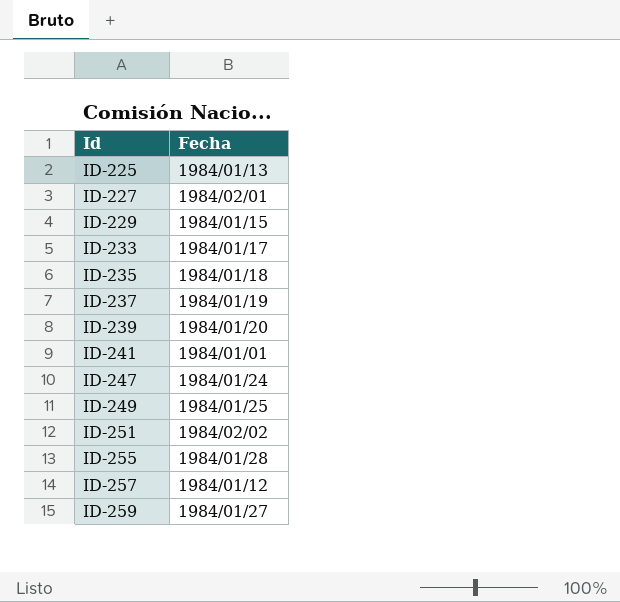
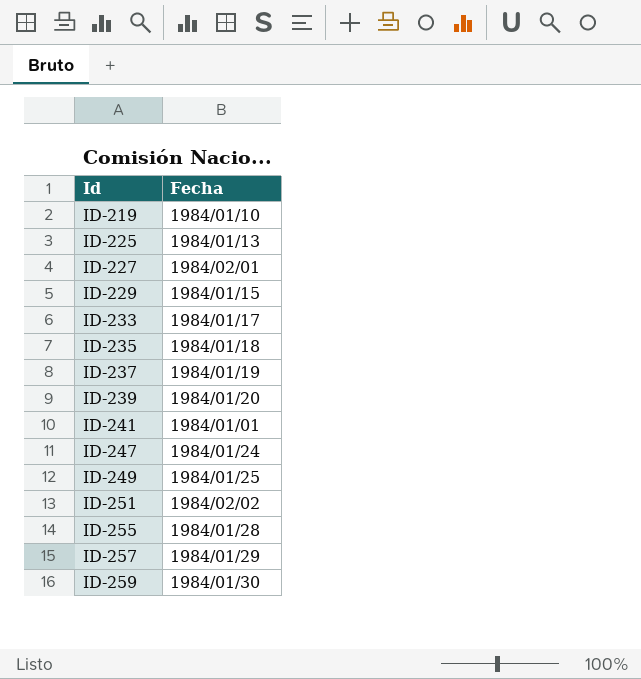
row ID-219: none -> 1984/01/10
ID-257 | Fecha: 1984/01/12 -> 1984/01/29
ID-259 | Fecha: 1984/01/27 -> 1984/01/30

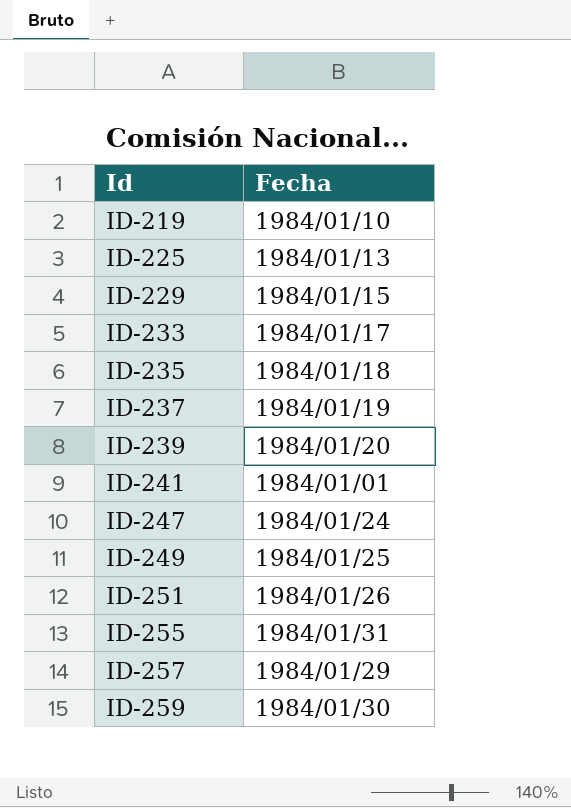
row ID-227: 1984/02/01 -> none
ID-251 | Fecha: 1984/02/02 -> 1984/01/26
ID-255 | Fecha: 1984/01/28 -> 1984/01/31

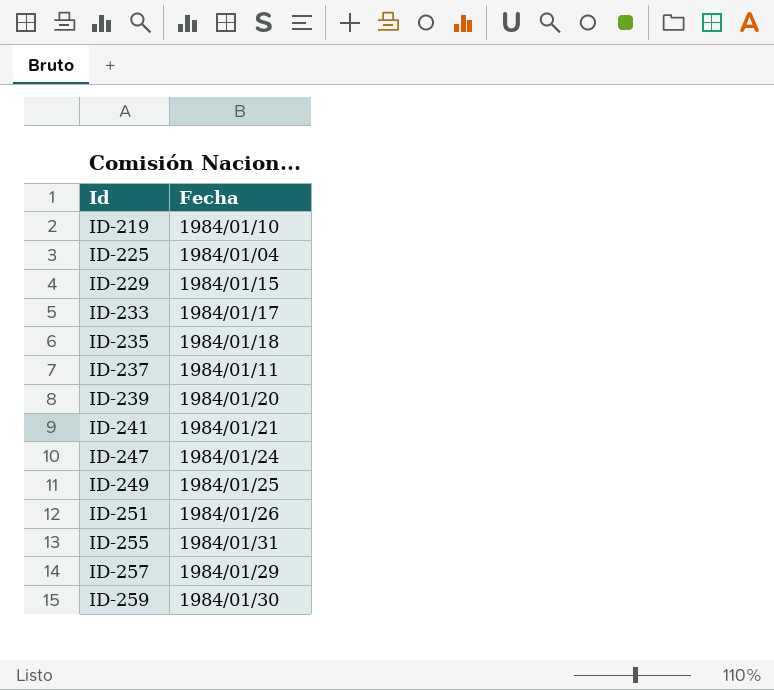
ID-225 | Fecha: 1984/01/13 -> 1984/01/04
ID-237 | Fecha: 1984/01/19 -> 1984/01/11
ID-241 | Fecha: 1984/01/01 -> 1984/01/21

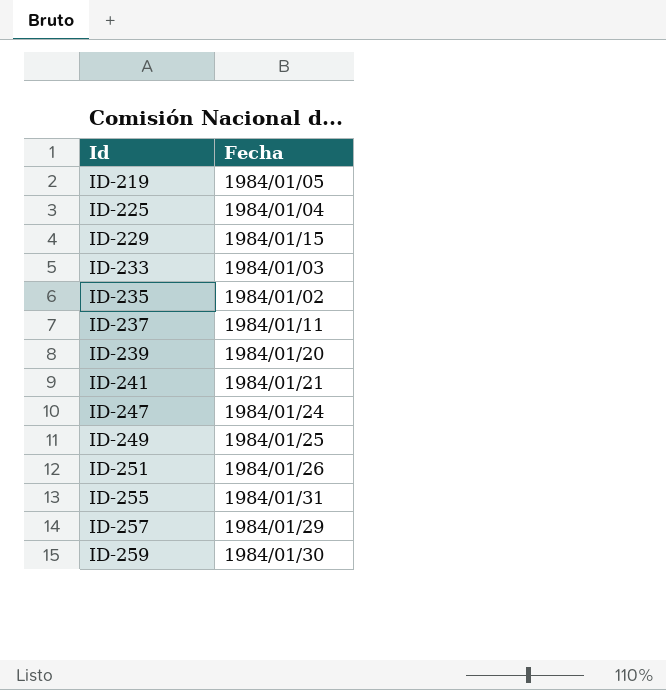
ID-219 | Fecha: 1984/01/10 -> 1984/01/05
ID-233 | Fecha: 1984/01/17 -> 1984/01/03
ID-235 | Fecha: 1984/01/18 -> 1984/01/02

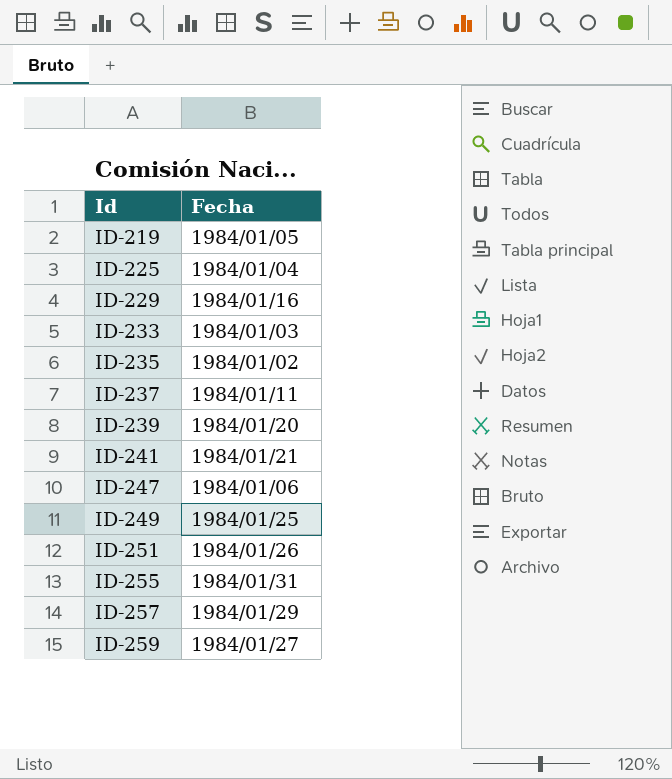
ID-229 | Fecha: 1984/01/15 -> 1984/01/16
ID-247 | Fecha: 1984/01/24 -> 1984/01/06
ID-259 | Fecha: 1984/01/30 -> 1984/01/27

